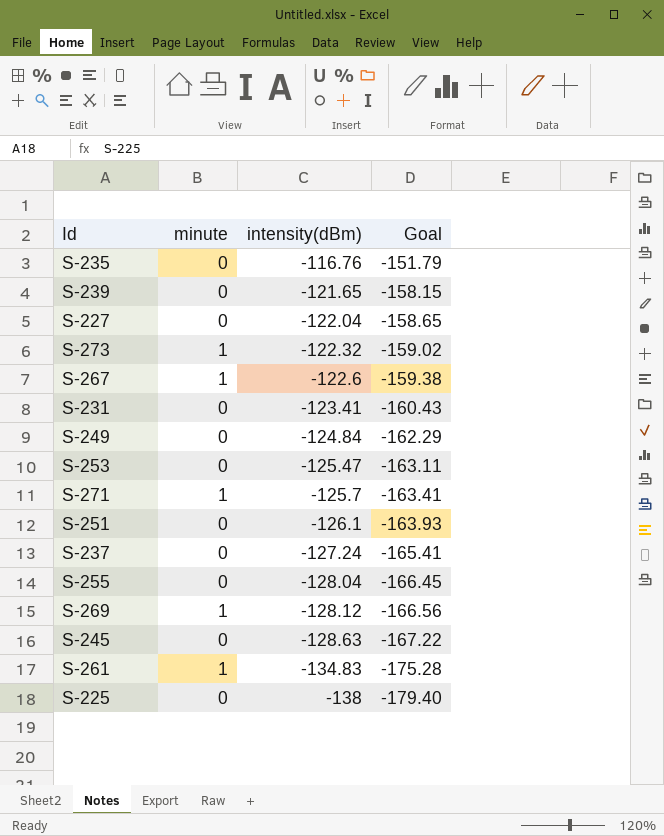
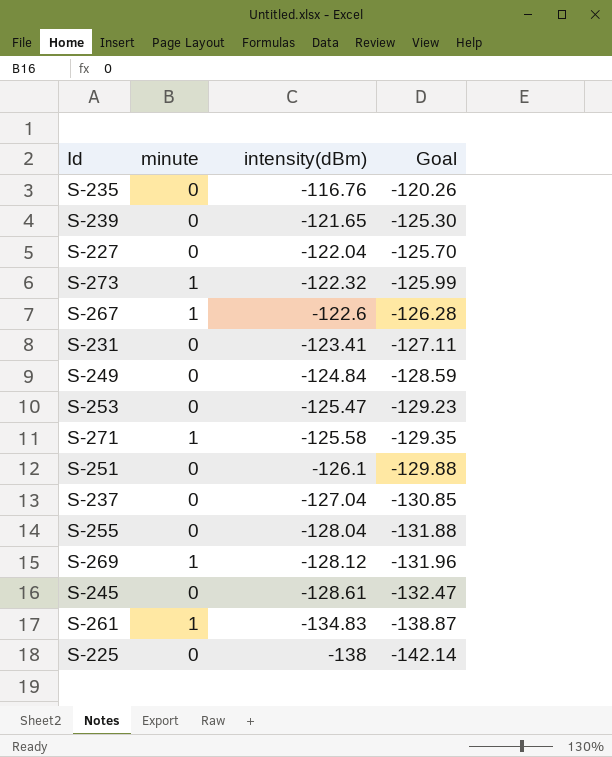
column Goal | formula: [intensity(dBm)] * 1.3 -> [intensity(dBm)] * 1.03
S-271 | intensity(dBm): -125.7 -> -125.58
S-237 | intensity(dBm): -127.24 -> -127.04
S-245 | intensity(dBm): -128.63 -> -128.61

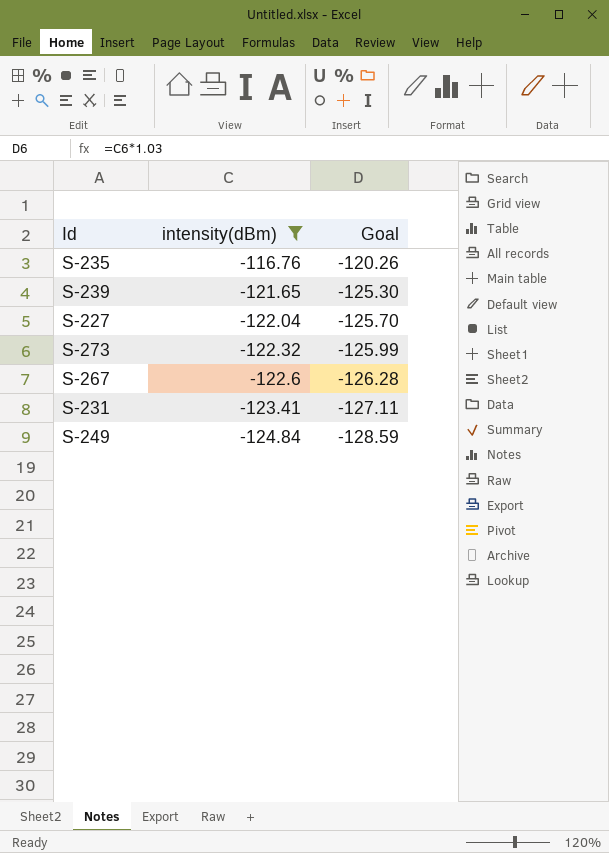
filter: none -> intensity(dBm) >= -124.84
column minute | position: 2 -> none

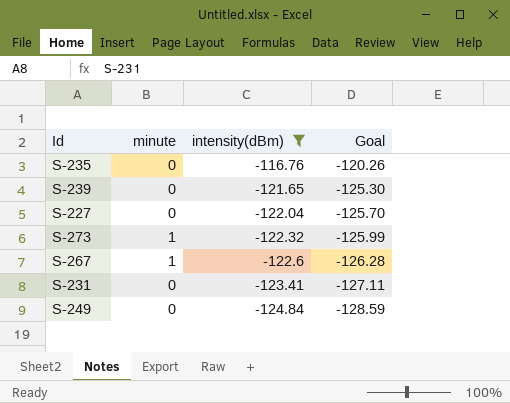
column minute | position: none -> 2

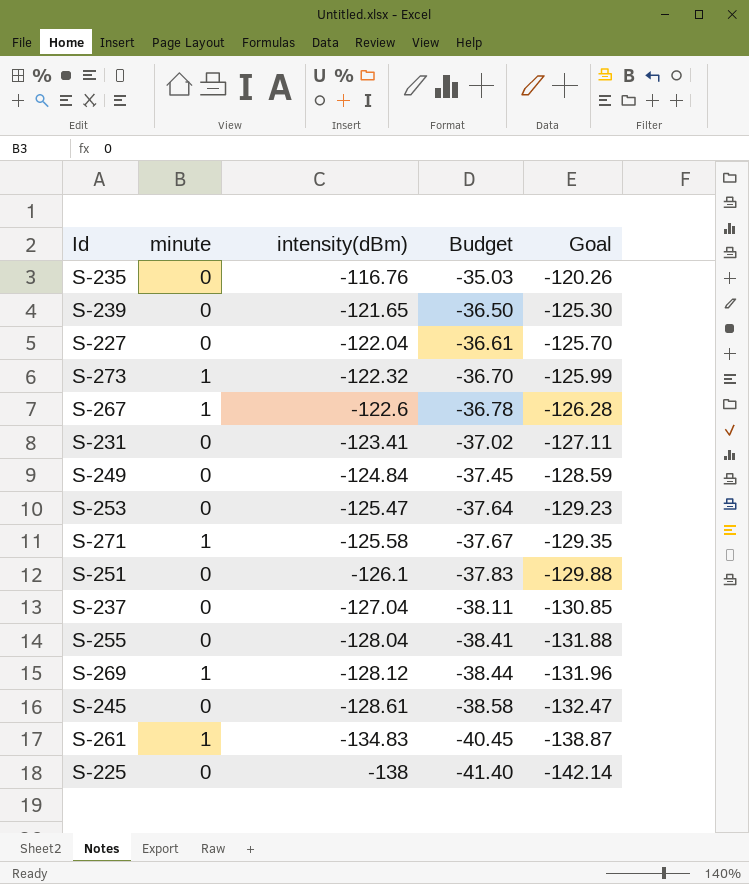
filter: intensity(dBm) >= -124.84 -> none
column Budget | formula: none -> [intensity(dBm)] * 0.3

